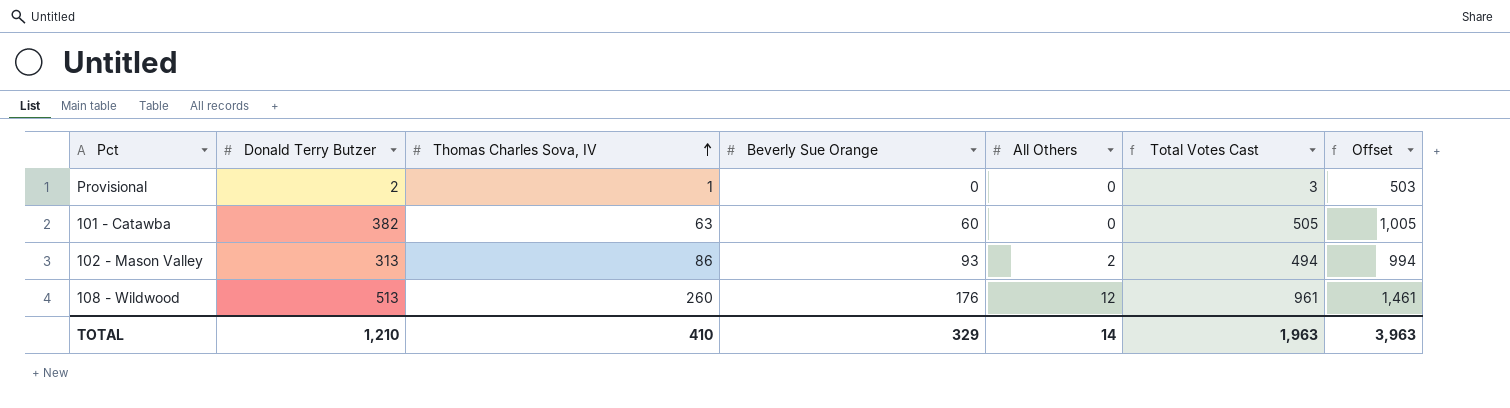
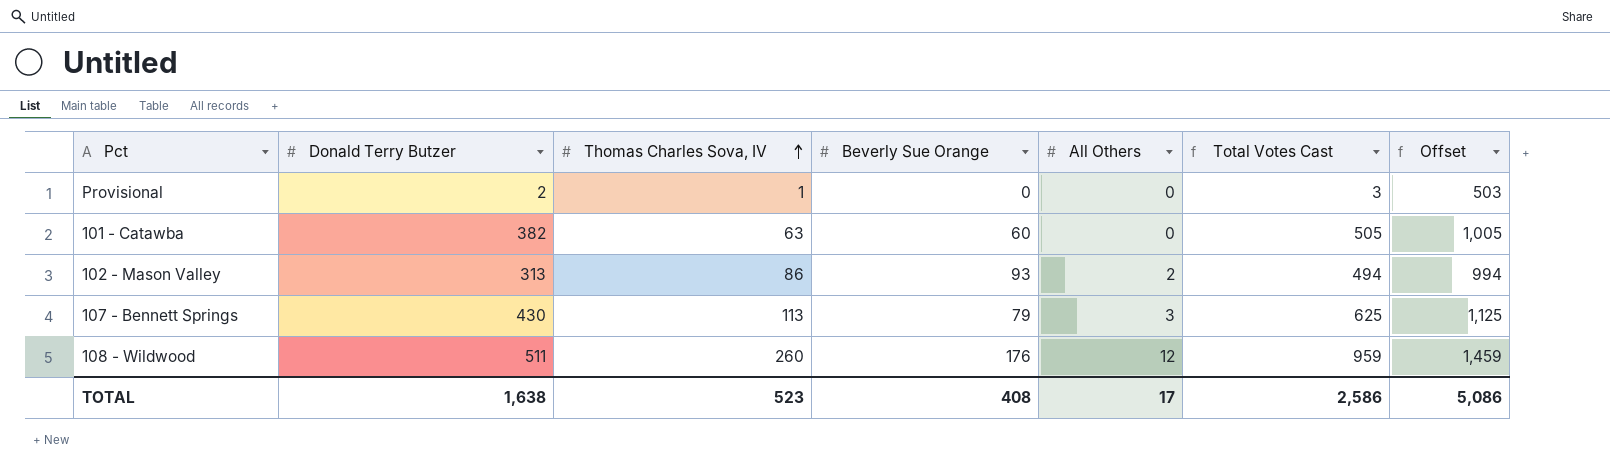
row 107 - Bennett Springs: none -> 430 | 113 | 79 | 3 | 625 | 1,125
108 - Wildwood | Donald Terry Butzer: 513 -> 511
108 - Wildwood | Total Votes Cast: 961 -> 959
108 - Wildwood | Offset: 1,461 -> 1,459
TOTAL | Donald Terry Butzer: 1,210 -> 1,638
TOTAL | Thomas Charles Sova, IV: 410 -> 523
TOTAL | Beverly Sue Orange: 329 -> 408
TOTAL | All Others: 14 -> 17
TOTAL | Total Votes Cast: 1,963 -> 2,586
TOTAL | Offset: 3,963 -> 5,086

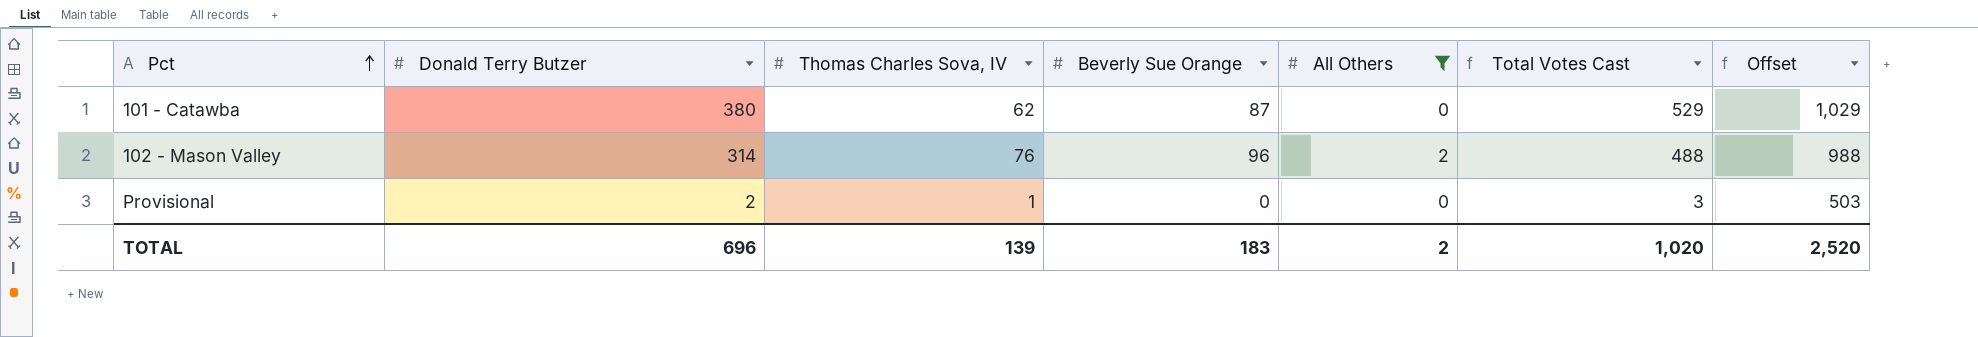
filter: none -> All Others <= 2
row order: Thomas Charles Sova, IV ascending -> Pct ascending
101 - Catawba | Donald Terry Butzer: 382 -> 380
101 - Catawba | Thomas Charles Sova, IV: 63 -> 62
101 - Catawba | Beverly Sue Orange: 60 -> 87
101 - Catawba | Total Votes Cast: 505 -> 529
101 - Catawba | Offset: 1,005 -> 1,029
102 - Mason Valley | Donald Terry Butzer: 313 -> 314
102 - Mason Valley | Thomas Charles Sova, IV: 86 -> 76
102 - Mason Valley | Beverly Sue Orange: 93 -> 96
102 - Mason Valley | Total Votes Cast: 494 -> 488
102 - Mason Valley | Offset: 994 -> 988
TOTAL | Donald Terry Butzer: 1,638 -> 696
TOTAL | Thomas Charles Sova, IV: 523 -> 139
TOTAL | Beverly Sue Orange: 408 -> 183
TOTAL | All Others: 17 -> 2
TOTAL | Total Votes Cast: 2,586 -> 1,020
TOTAL | Offset: 5,086 -> 2,520

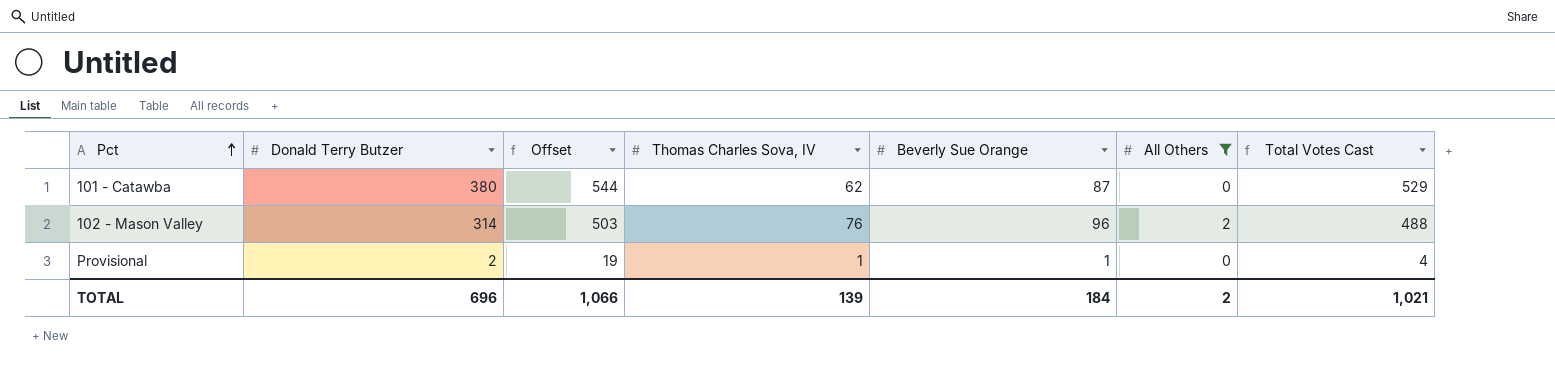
column Offset | formula: [Total Votes Cast] + 500 -> [Total Votes Cast] + 15
column Offset | position: 7 -> 3
Provisional | Beverly Sue Orange: 0 -> 1
Provisional | Total Votes Cast: 3 -> 4
TOTAL | Offset: 2,520 -> 1,066
TOTAL | Beverly Sue Orange: 183 -> 184
TOTAL | Total Votes Cast: 1,020 -> 1,021

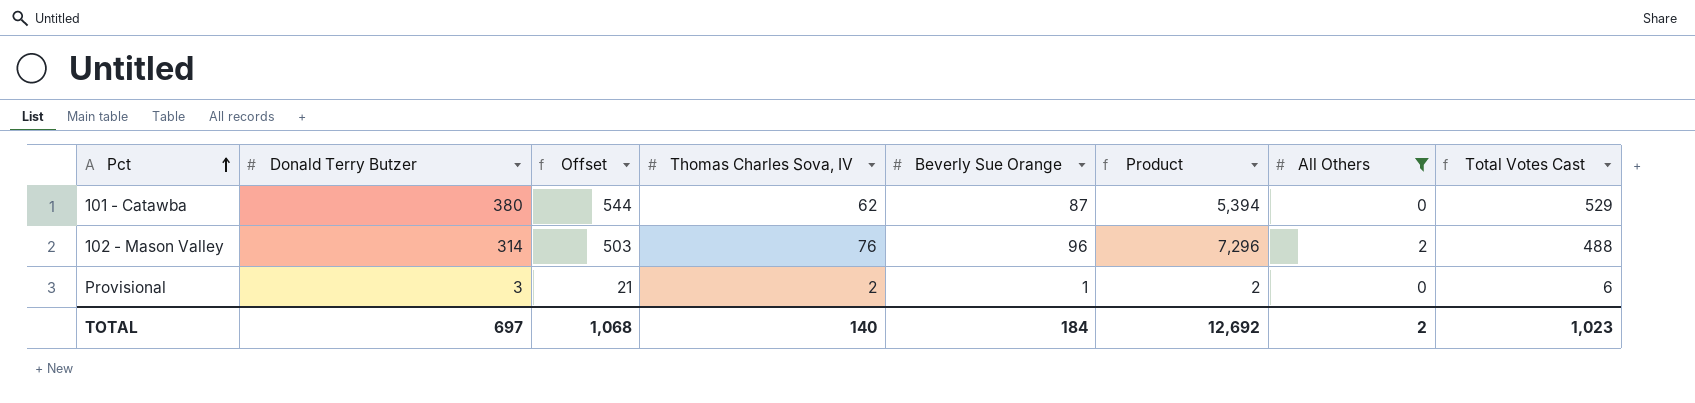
column Product | formula: none -> [Thomas Charles Sova, IV] * [Beverly Sue Orange]
Provisional | Donald Terry Butzer: 2 -> 3
Provisional | Offset: 19 -> 21
Provisional | Thomas Charles Sova, IV: 1 -> 2
Provisional | Total Votes Cast: 4 -> 6
TOTAL | Donald Terry Butzer: 696 -> 697
TOTAL | Offset: 1,066 -> 1,068
TOTAL | Thomas Charles Sova, IV: 139 -> 140
TOTAL | Total Votes Cast: 1,021 -> 1,023

